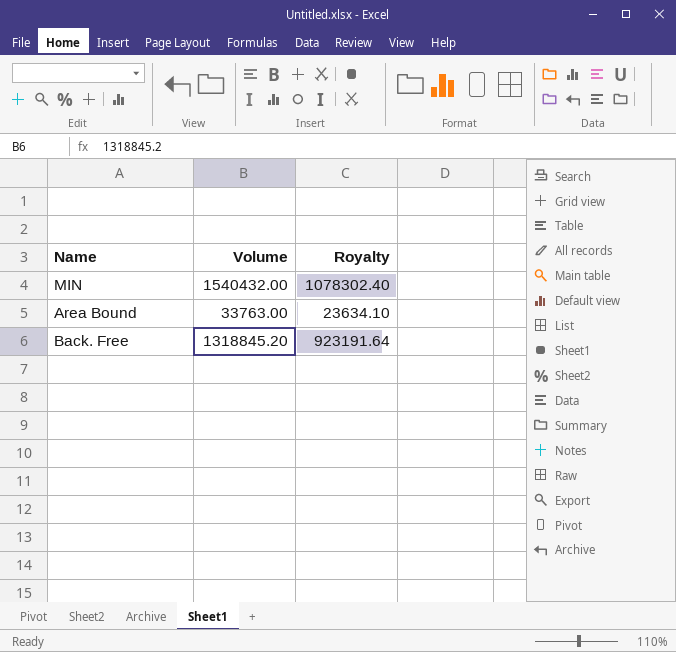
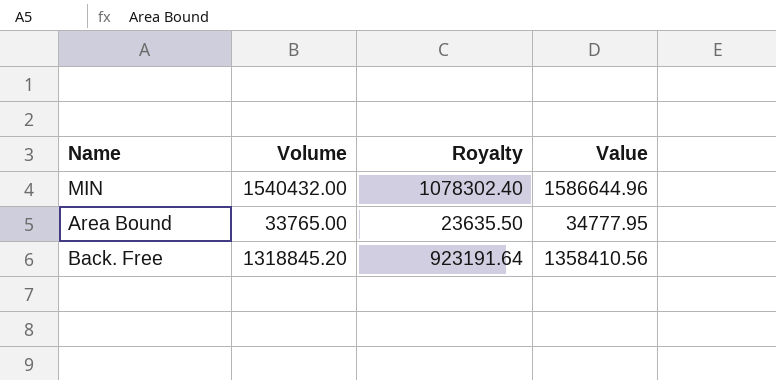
column Value | formula: none -> [Volume] * 1.03
Area Bound | Volume: 33763.00 -> 33765.00
Area Bound | Royalty: 23634.10 -> 23635.50

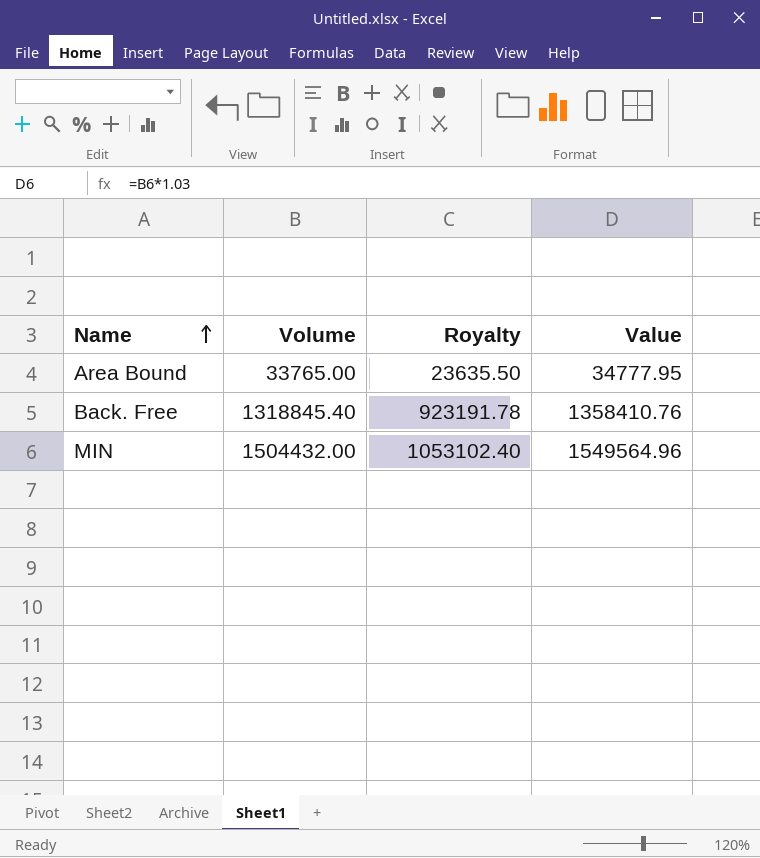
row order: none -> Name ascending
Back. Free | Volume: 1318845.20 -> 1318845.40
Back. Free | Royalty: 923191.64 -> 923191.78
Back. Free | Value: 1358410.56 -> 1358410.76
MIN | Volume: 1540432.00 -> 1504432.00
MIN | Royalty: 1078302.40 -> 1053102.40
MIN | Value: 1586644.96 -> 1549564.96

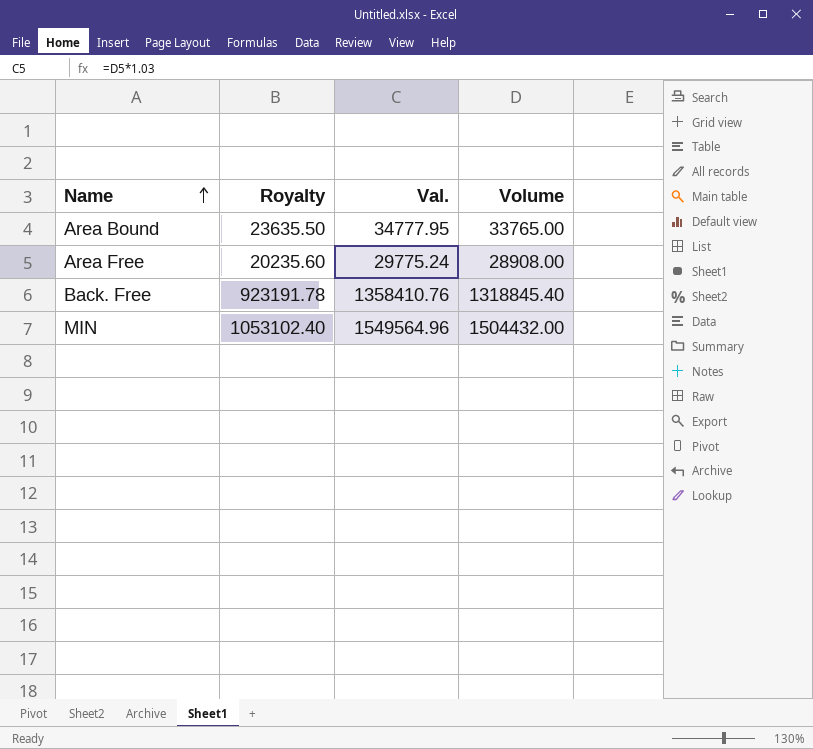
column name: Value -> Val.
column Volume | position: 2 -> 4
row Area Free: none -> 20235.60 | 29775.24 | 28908.00

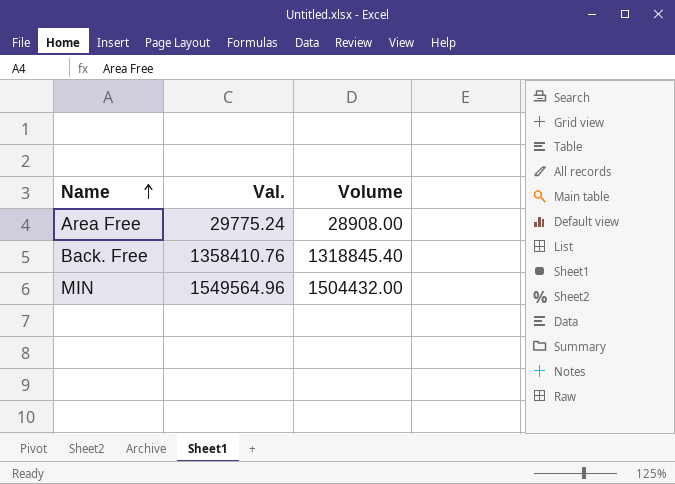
column Royalty | formula: [Volume] * 0.7 -> none
row Area Bound: 23635.50 | 34777.95 | 33765.00 -> none

